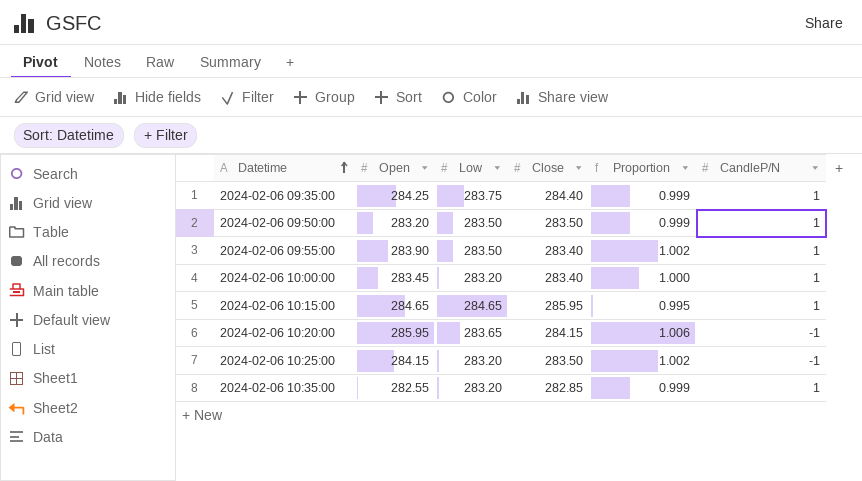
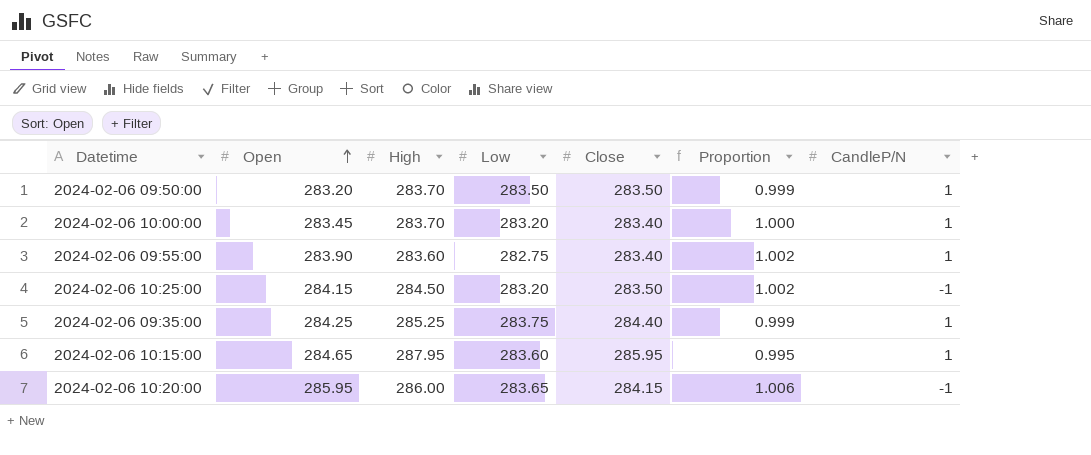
row order: Datetime ascending -> Open ascending
column High | position: none -> 3
row 2024-02-06 10:35:00: 282.55 | 283.20 | 282.85 | 0.999 | 1 -> none
2024-02-06 09:55:00 | Low: 283.50 -> 282.75
2024-02-06 10:15:00 | Low: 284.65 -> 283.60

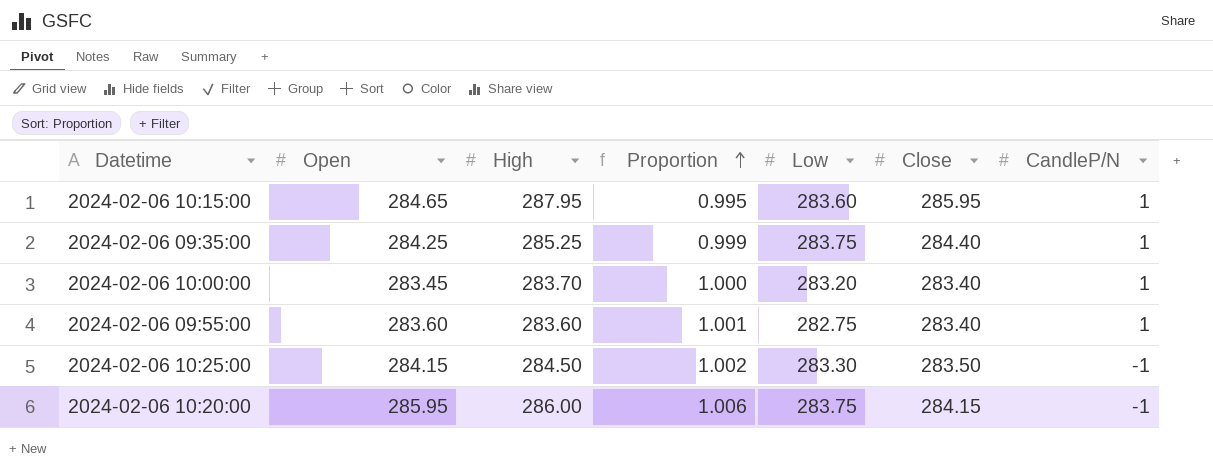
row order: Open ascending -> Proportion ascending
column Proportion | position: 6 -> 4
row 2024-02-06 09:50:00: 283.20 | 283.70 | 283.50 | 283.50 | 0.999 | 1 -> none
2024-02-06 09:55:00 | Open: 283.90 -> 283.60
2024-02-06 09:55:00 | Proportion: 1.002 -> 1.001
2024-02-06 10:25:00 | Low: 283.20 -> 283.30
2024-02-06 10:20:00 | Low: 283.65 -> 283.75

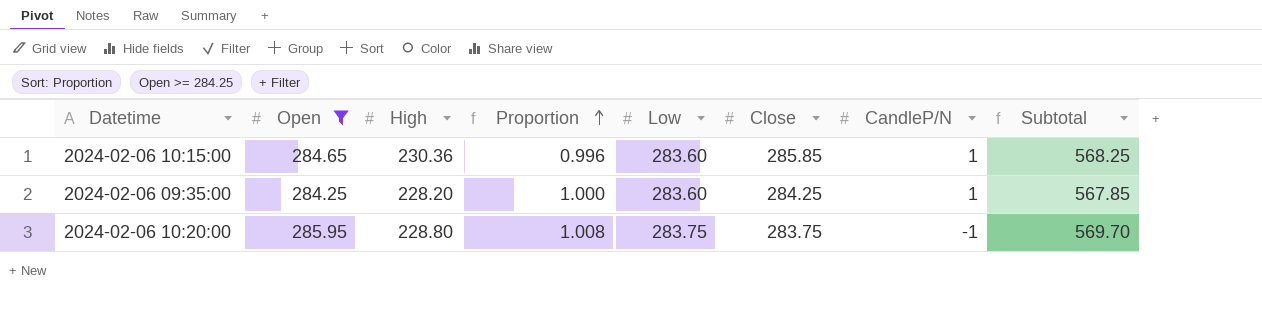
filter: none -> Open >= 284.25
column Subtotal | formula: none -> [Open] + [Low]
2024-02-06 10:15:00 | High: 287.95 -> 230.36
2024-02-06 10:15:00 | Proportion: 0.995 -> 0.996
2024-02-06 10:15:00 | Close: 285.95 -> 285.85
2024-02-06 09:35:00 | High: 285.25 -> 228.20
2024-02-06 09:35:00 | Proportion: 0.999 -> 1.000
2024-02-06 09:35:00 | Low: 283.75 -> 283.60
2024-02-06 09:35:00 | Close: 284.40 -> 284.25
2024-02-06 10:20:00 | High: 286.00 -> 228.80
2024-02-06 10:20:00 | Proportion: 1.006 -> 1.008
2024-02-06 10:20:00 | Close: 284.15 -> 283.75

